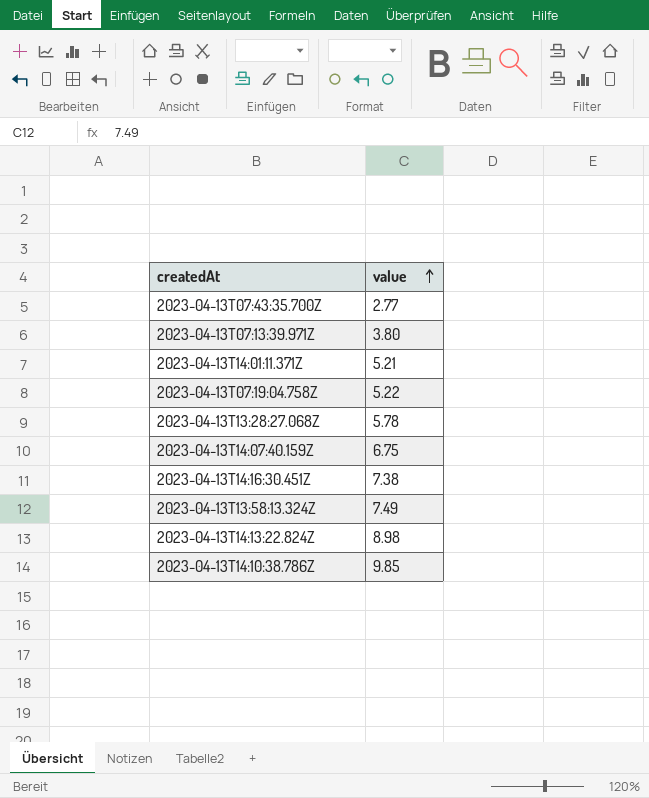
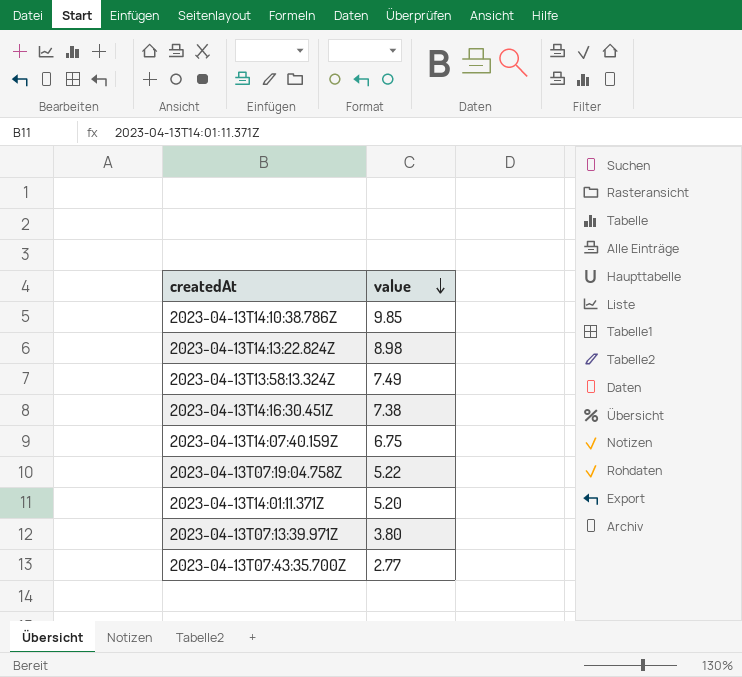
row order: value ascending -> value descending
row 2023-04-13T13:28:27.068Z: 5.78 -> none
2023-04-13T14:01:11.371Z | value: 5.21 -> 5.20

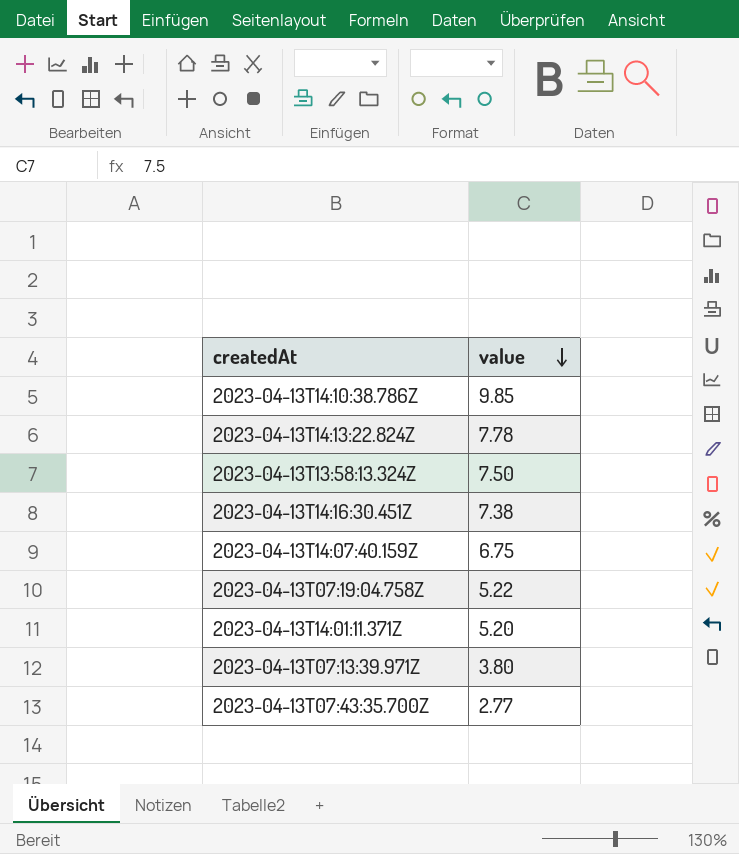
2023-04-13T14:13:22.824Z | value: 8.98 -> 7.78
2023-04-13T13:58:13.324Z | value: 7.49 -> 7.50

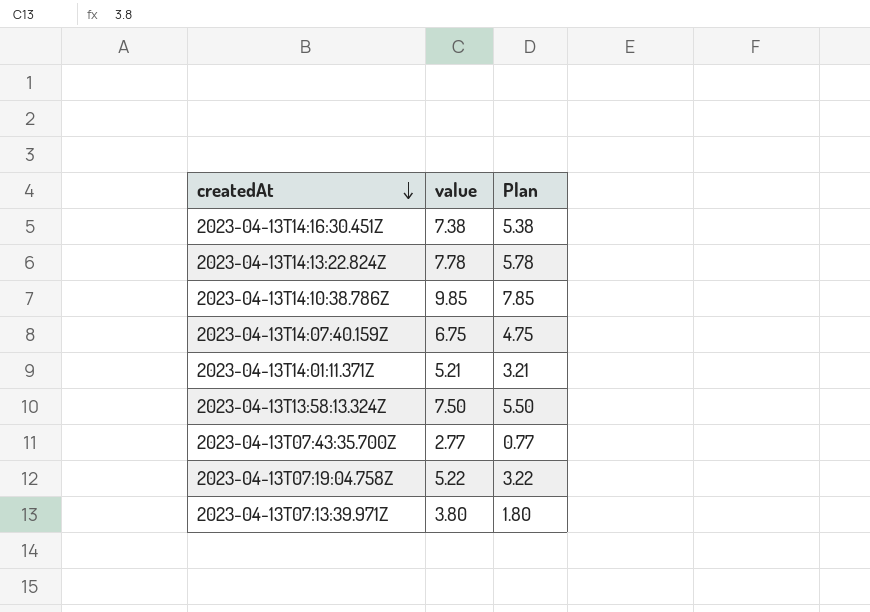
row order: value descending -> createdAt descending
column Plan | formula: none -> [value] - 2
2023-04-13T14:01:11.371Z | value: 5.20 -> 5.21

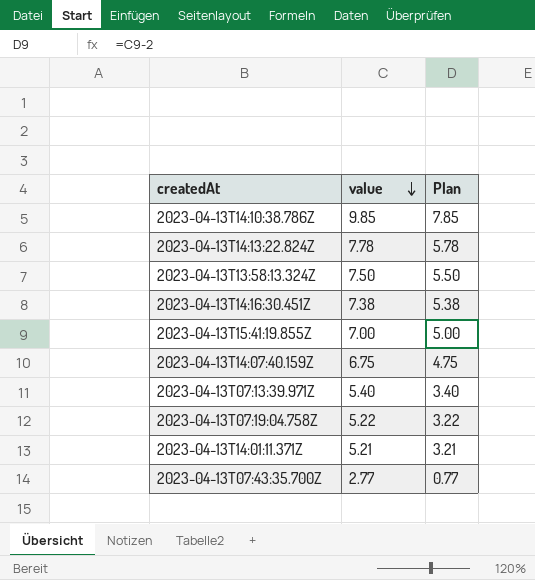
row order: createdAt descending -> value descending
row 2023-04-13T15:41:19.855Z: none -> 7.00 | 5.00
2023-04-13T07:13:39.971Z | value: 3.80 -> 5.40
2023-04-13T07:13:39.971Z | Plan: 1.80 -> 3.40

